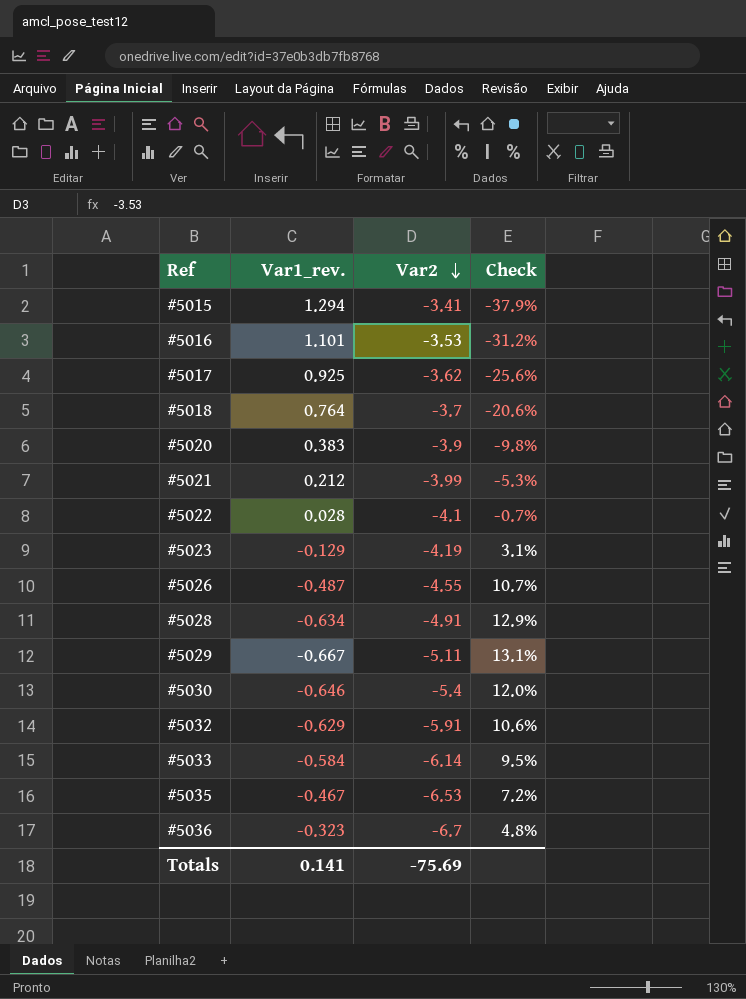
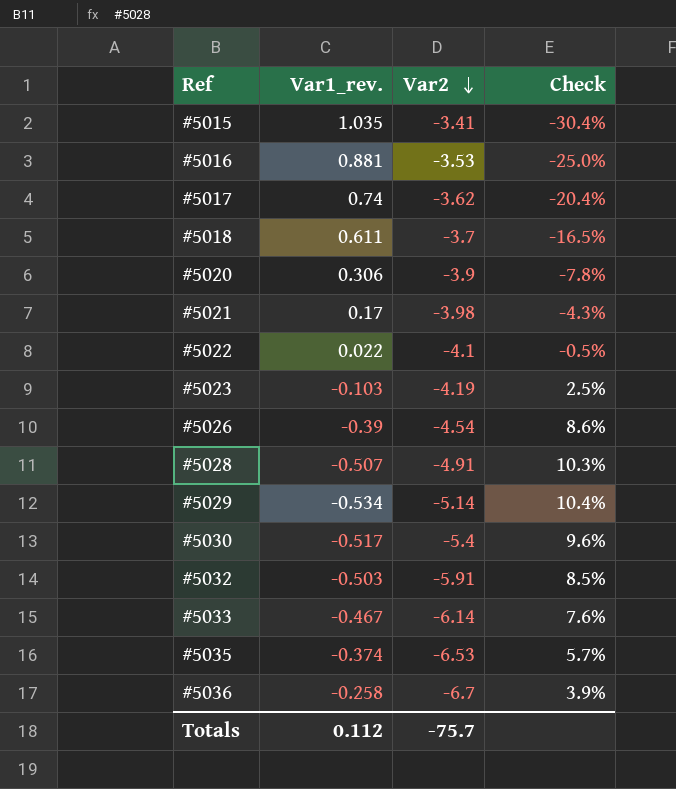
#5015 | Var1_rev.: 1.294 -> 1.035
#5015 | Check: -37.9% -> -30.4%
#5016 | Var1_rev.: 1.101 -> 0.881
#5016 | Check: -31.2% -> -25.0%
#5017 | Var1_rev.: 0.925 -> 0.74
#5017 | Check: -25.6% -> -20.4%
#5018 | Var1_rev.: 0.764 -> 0.611
#5018 | Check: -20.6% -> -16.5%
#5020 | Var1_rev.: 0.383 -> 0.306
#5020 | Check: -9.8% -> -7.8%
#5021 | Var1_rev.: 0.212 -> 0.17
#5021 | Var2: -3.99 -> -3.98
#5021 | Check: -5.3% -> -4.3%
#5022 | Var1_rev.: 0.028 -> 0.022
#5022 | Check: -0.7% -> -0.5%
#5023 | Var1_rev.: -0.129 -> -0.103
#5023 | Check: 3.1% -> 2.5%
#5026 | Var1_rev.: -0.487 -> -0.39
#5026 | Var2: -4.55 -> -4.54
#5026 | Check: 10.7% -> 8.6%
#5028 | Var1_rev.: -0.634 -> -0.507
#5028 | Check: 12.9% -> 10.3%
#5029 | Var1_rev.: -0.667 -> -0.534
#5029 | Var2: -5.11 -> -5.14
#5029 | Check: 13.1% -> 10.4%
#5030 | Var1_rev.: -0.646 -> -0.517
#5030 | Check: 12.0% -> 9.6%
#5032 | Var1_rev.: -0.629 -> -0.503
#5032 | Check: 10.6% -> 8.5%
#5033 | Var1_rev.: -0.584 -> -0.467
#5033 | Check: 9.5% -> 7.6%
#5035 | Var1_rev.: -0.467 -> -0.374
#5035 | Check: 7.2% -> 5.7%
#5036 | Var1_rev.: -0.323 -> -0.258
#5036 | Check: 4.8% -> 3.9%
Totals | Var1_rev.: 0.141 -> 0.112
Totals | Var2: -75.69 -> -75.7

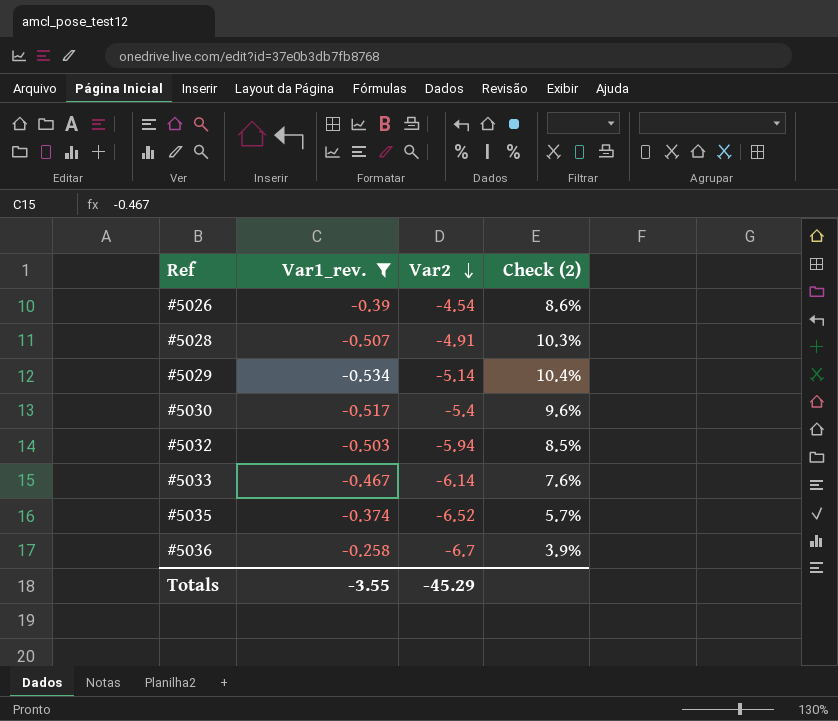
filter: none -> Var1_rev. <= -0.258
column name: Check -> Check (2)
#5032 | Var2: -5.91 -> -5.94
#5035 | Var2: -6.53 -> -6.52
Totals | Var1_rev.: 0.112 -> -3.55
Totals | Var2: -75.7 -> -45.29

